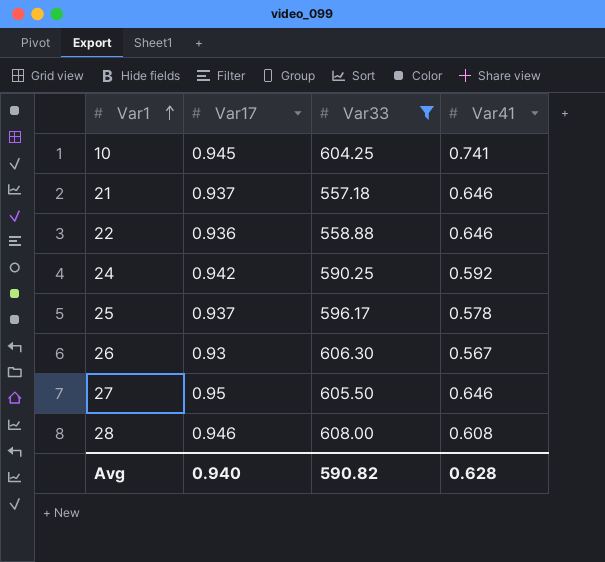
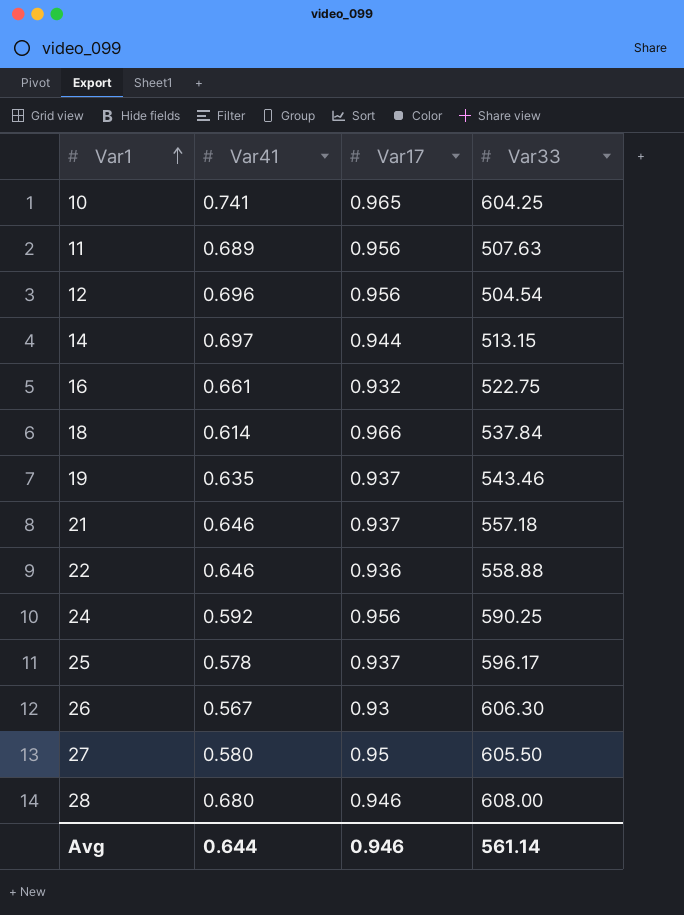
filter: Var33 >= 557.18 -> none
column Var41 | position: 4 -> 2
10 | Var17: 0.945 -> 0.965
24 | Var17: 0.942 -> 0.956
27 | Var41: 0.646 -> 0.580
28 | Var41: 0.608 -> 0.680
Avg | Var41: 0.628 -> 0.644
Avg | Var17: 0.940 -> 0.946
Avg | Var33: 590.82 -> 561.14

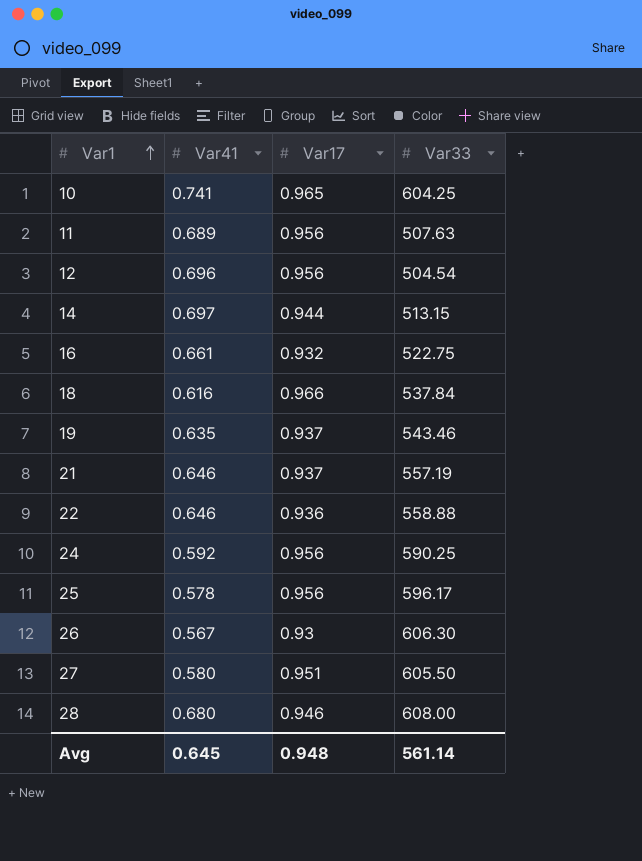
18 | Var41: 0.614 -> 0.616
21 | Var33: 557.18 -> 557.19
25 | Var17: 0.937 -> 0.956
27 | Var17: 0.95 -> 0.951
Avg | Var41: 0.644 -> 0.645
Avg | Var17: 0.946 -> 0.948

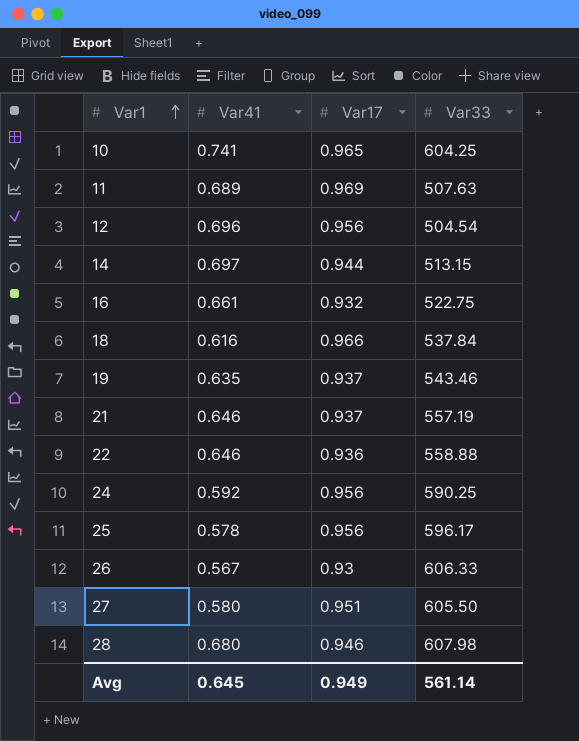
11 | Var17: 0.956 -> 0.969
26 | Var33: 606.30 -> 606.33
28 | Var33: 608.00 -> 607.98
Avg | Var17: 0.948 -> 0.949

